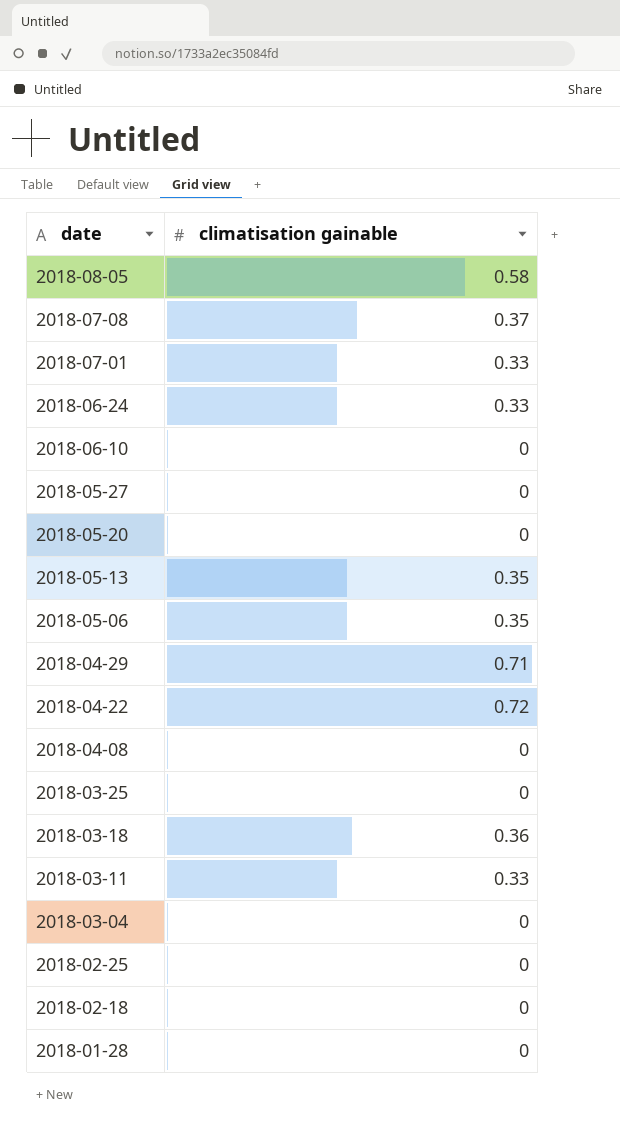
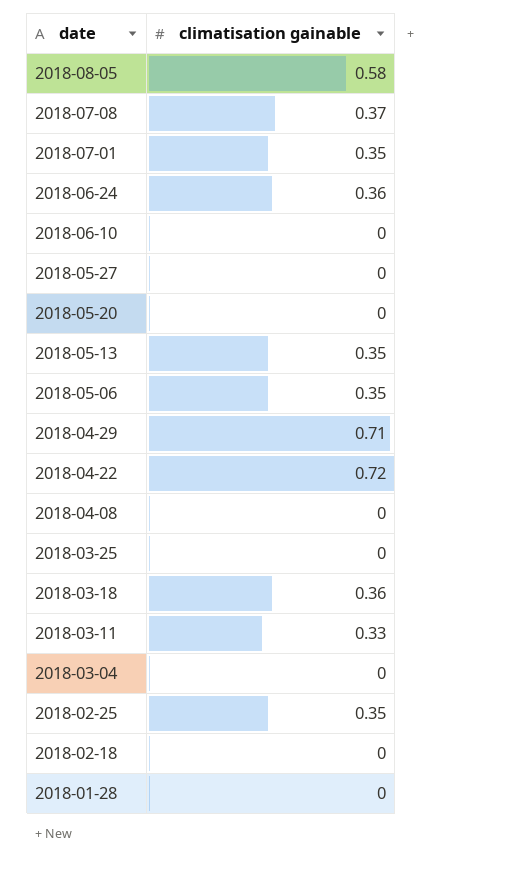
2018-07-01 | climatisation gainable: 0.33 -> 0.35
2018-06-24 | climatisation gainable: 0.33 -> 0.36
2018-02-25 | climatisation gainable: 0 -> 0.35

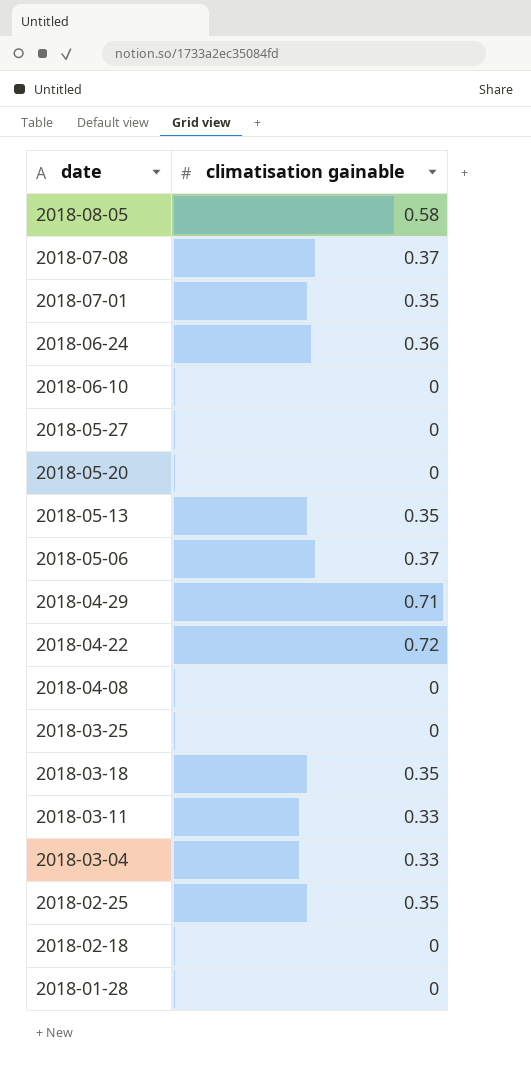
2018-05-06 | climatisation gainable: 0.35 -> 0.37
2018-03-18 | climatisation gainable: 0.36 -> 0.35
2018-03-04 | climatisation gainable: 0 -> 0.33

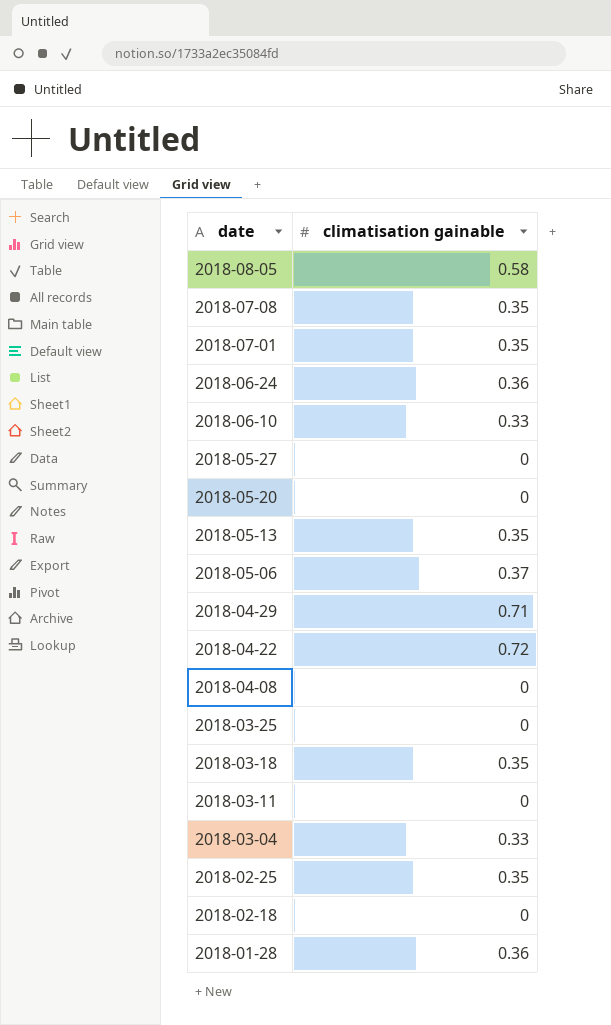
2018-07-08 | climatisation gainable: 0.37 -> 0.35
2018-06-10 | climatisation gainable: 0 -> 0.33
2018-03-11 | climatisation gainable: 0.33 -> 0
2018-01-28 | climatisation gainable: 0 -> 0.36

